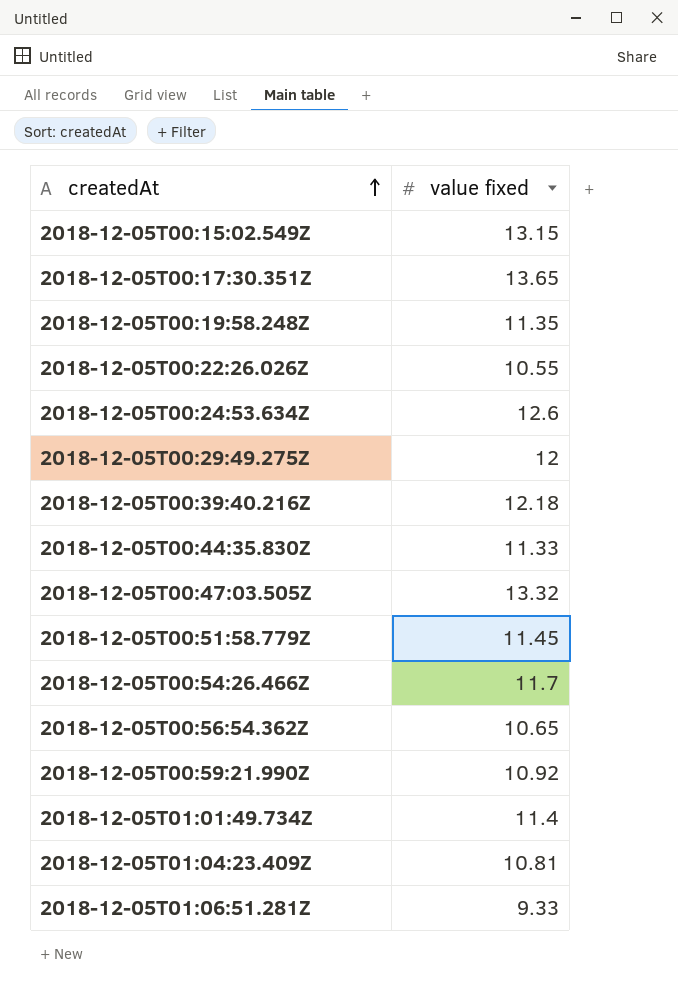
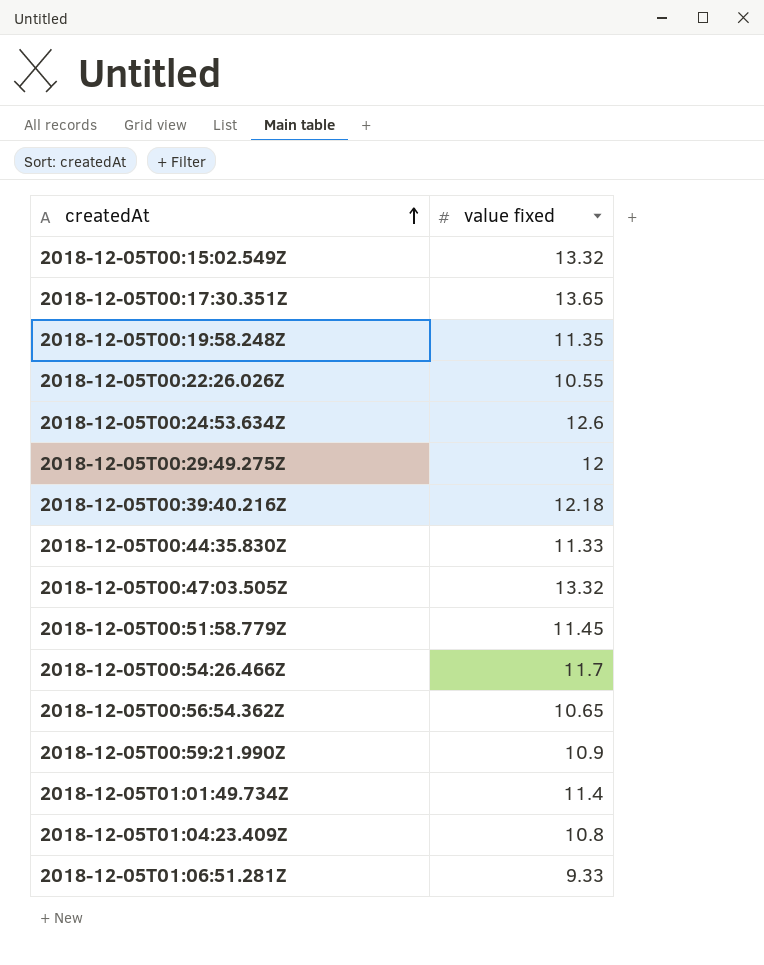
2018-12-05T00:15:02.549Z | value fixed: 13.15 -> 13.32
2018-12-05T00:59:21.990Z | value fixed: 10.92 -> 10.9
2018-12-05T01:04:23.409Z | value fixed: 10.81 -> 10.8

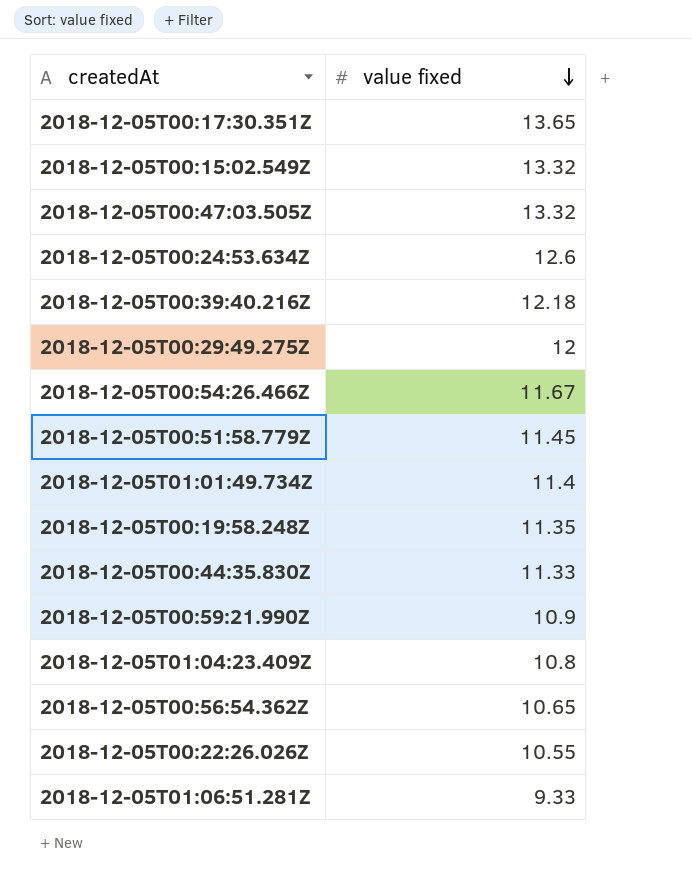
row order: createdAt ascending -> value fixed descending
2018-12-05T00:54:26.466Z | value fixed: 11.7 -> 11.67

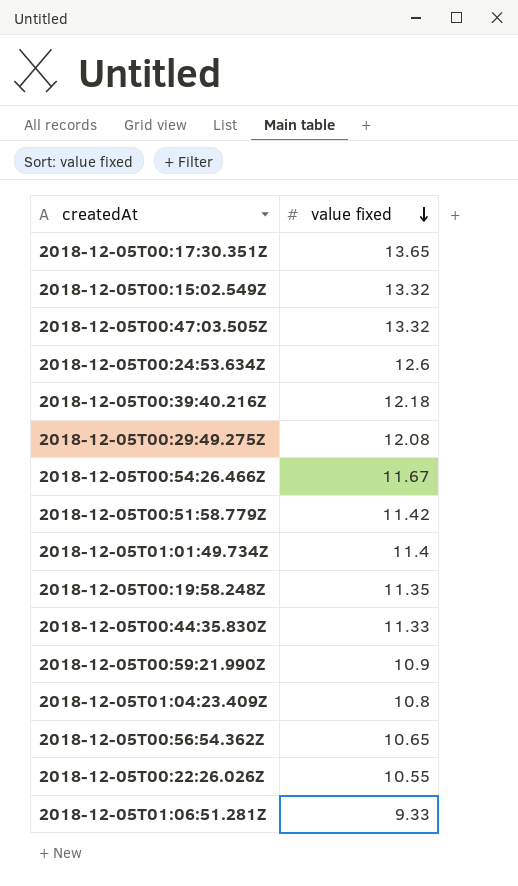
2018-12-05T00:29:49.275Z | value fixed: 12 -> 12.08
2018-12-05T00:51:58.779Z | value fixed: 11.45 -> 11.42

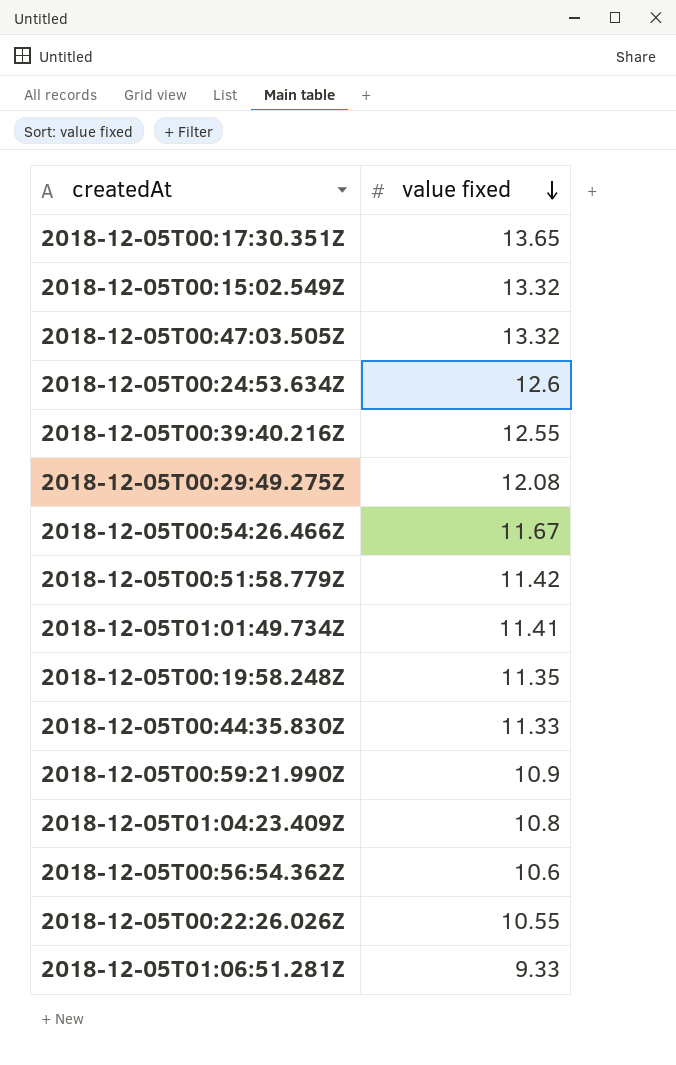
2018-12-05T00:39:40.216Z | value fixed: 12.18 -> 12.55
2018-12-05T01:01:49.734Z | value fixed: 11.4 -> 11.41
2018-12-05T00:56:54.362Z | value fixed: 10.65 -> 10.6

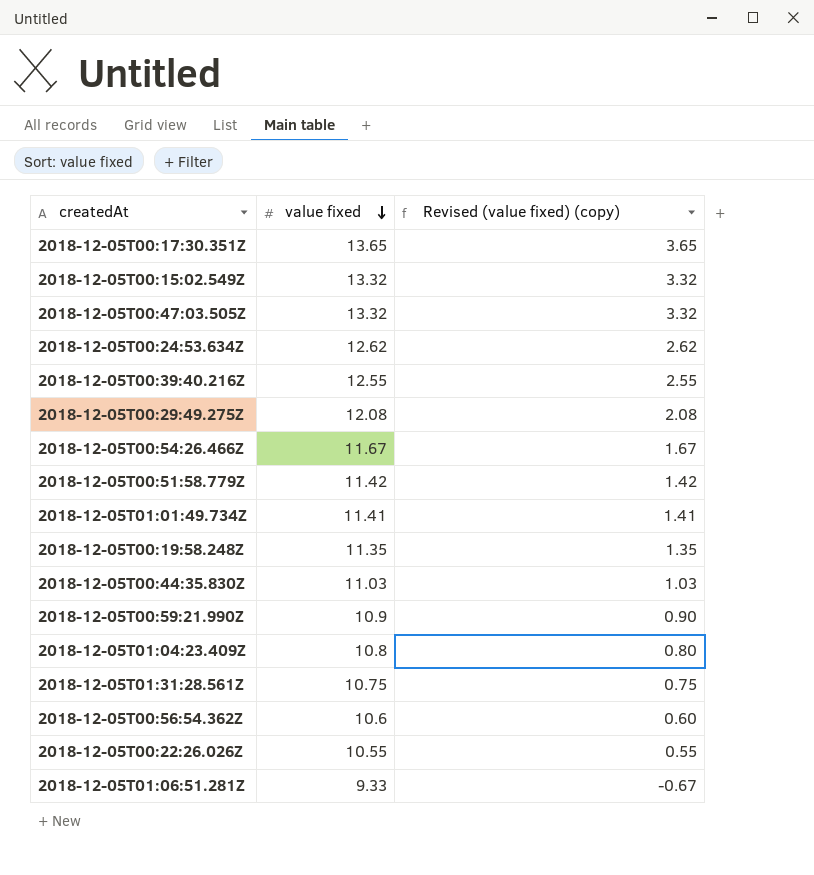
column Revised (value fixed) (copy) | formula: none -> [value fixed] - 10
2018-12-05T00:24:53.634Z | value fixed: 12.6 -> 12.62
2018-12-05T00:44:35.830Z | value fixed: 11.33 -> 11.03
row 2018-12-05T01:31:28.561Z: none -> 10.75 | 0.75

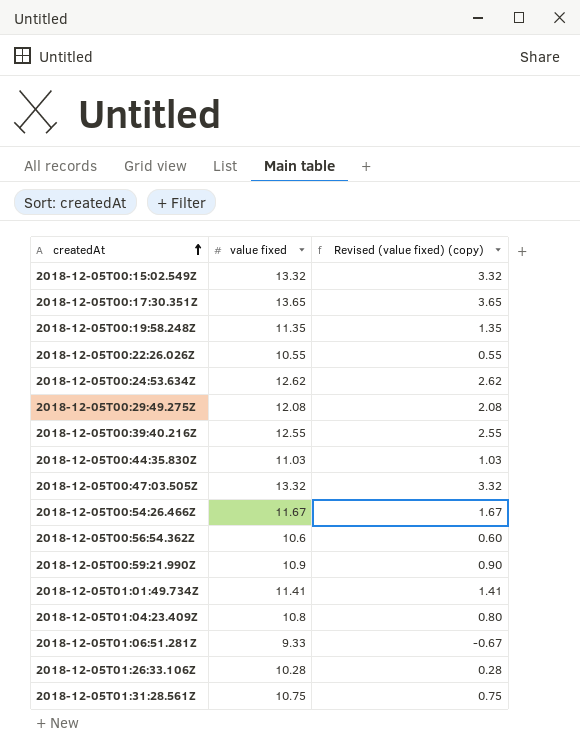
row order: value fixed descending -> createdAt ascending
row 2018-12-05T00:51:58.779Z: 11.42 | 1.42 -> none
row 2018-12-05T01:26:33.106Z: none -> 10.28 | 0.28

